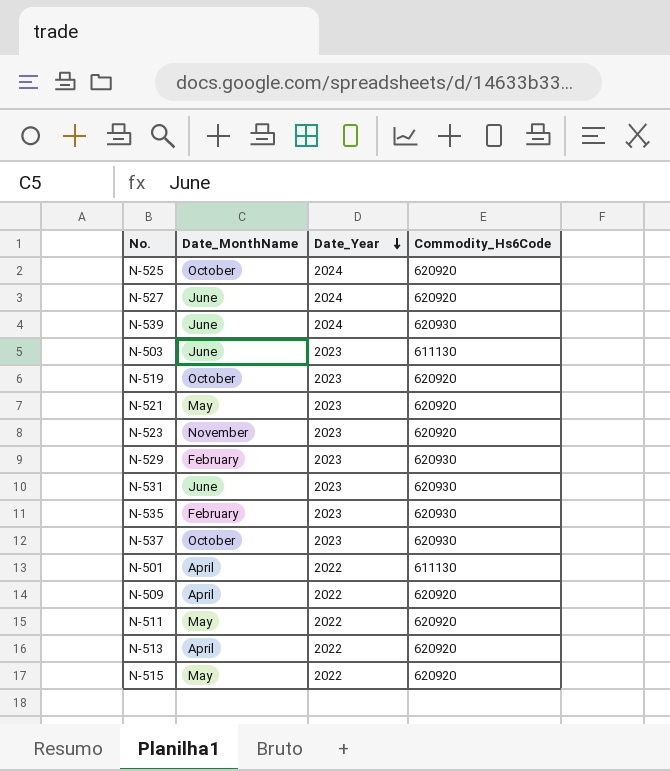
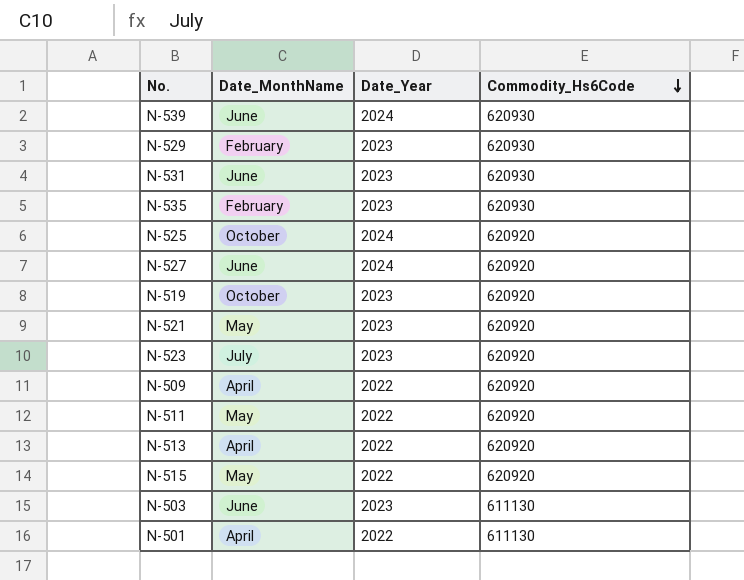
row order: Date_Year descending -> Commodity_Hs6Code descending
row N-537: October | 2023 | 620930 -> none
N-523 | Date_MonthName: November -> July

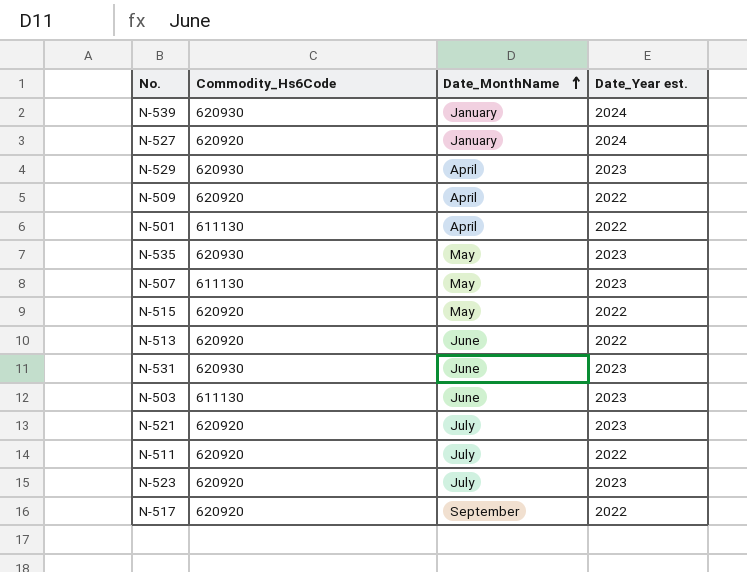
row order: Commodity_Hs6Code descending -> Date_MonthName ascending
column Commodity_Hs6Code | position: 4 -> 2
column name: Date_Year -> Date_Year est.
row N-525: October | 2024 | 620920 -> none
row N-519: October | 2023 | 620920 -> none
N-539 | Date_MonthName: June -> January
N-527 | Date_MonthName: June -> January
N-529 | Date_MonthName: February -> April
N-535 | Date_MonthName: February -> May
row N-507: none -> 611130 | May | 2023
N-513 | Date_MonthName: April -> June
N-521 | Date_MonthName: May -> July
N-511 | Date_MonthName: May -> July
row N-517: none -> 620920 | September | 2022

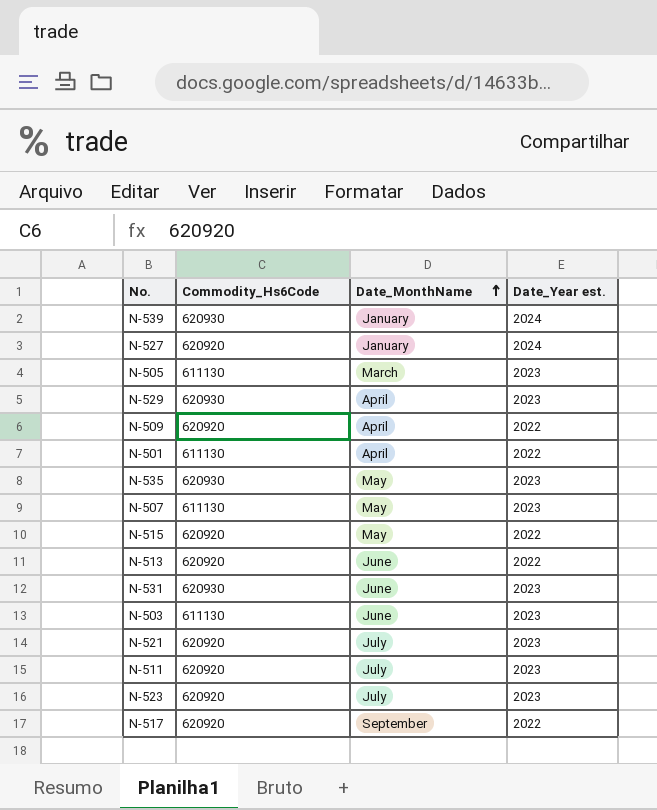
row N-505: none -> 611130 | March | 2023
N-511 | Date_Year est.: 2022 -> 2023

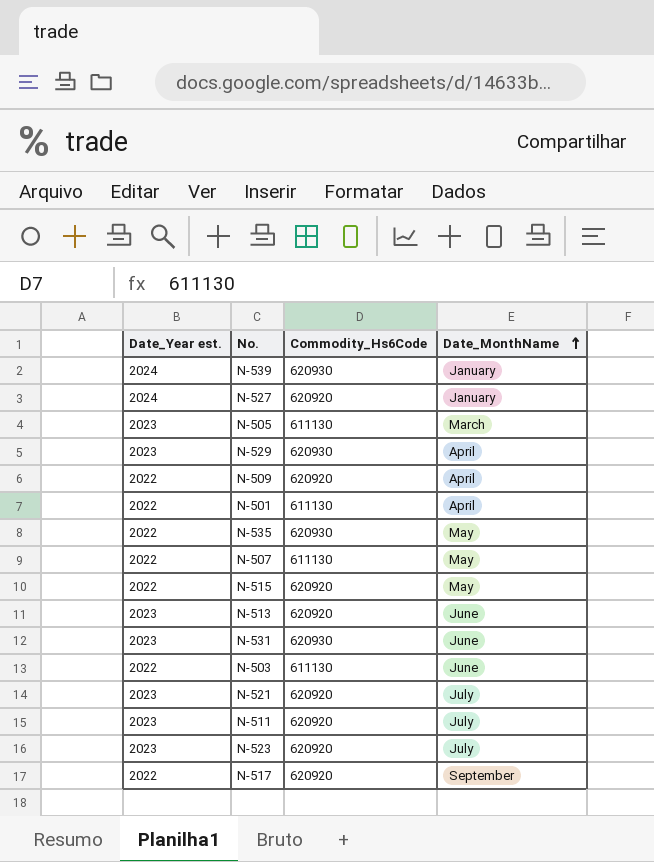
column Date_Year est. | position: 4 -> 1
N-535 | Date_Year est.: 2023 -> 2022
N-507 | Date_Year est.: 2023 -> 2022
N-513 | Date_Year est.: 2022 -> 2023
N-503 | Date_Year est.: 2023 -> 2022

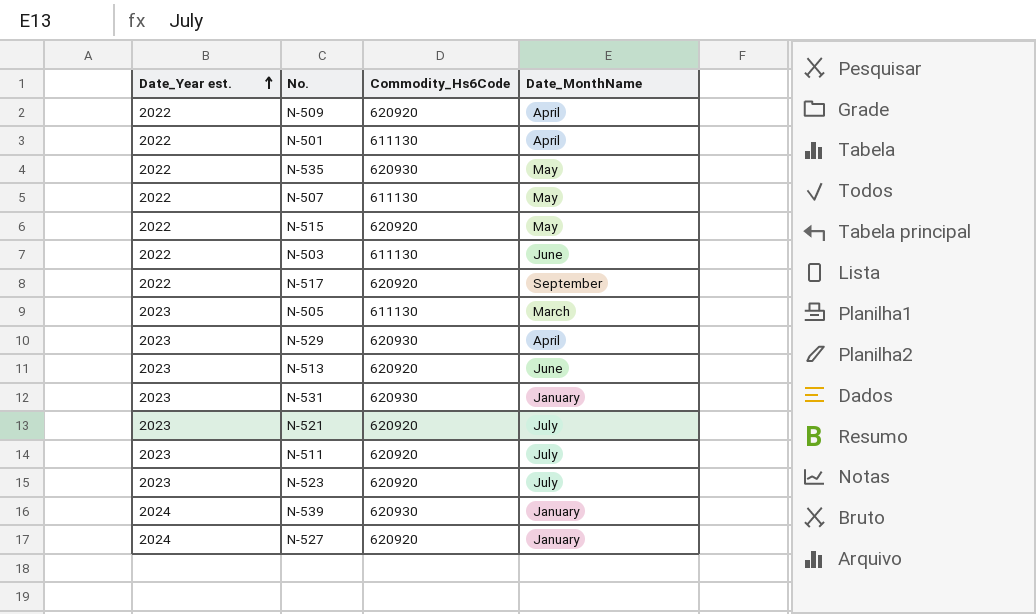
row order: Date_MonthName ascending -> Date_Year est. ascending
N-531 | Date_MonthName: June -> January

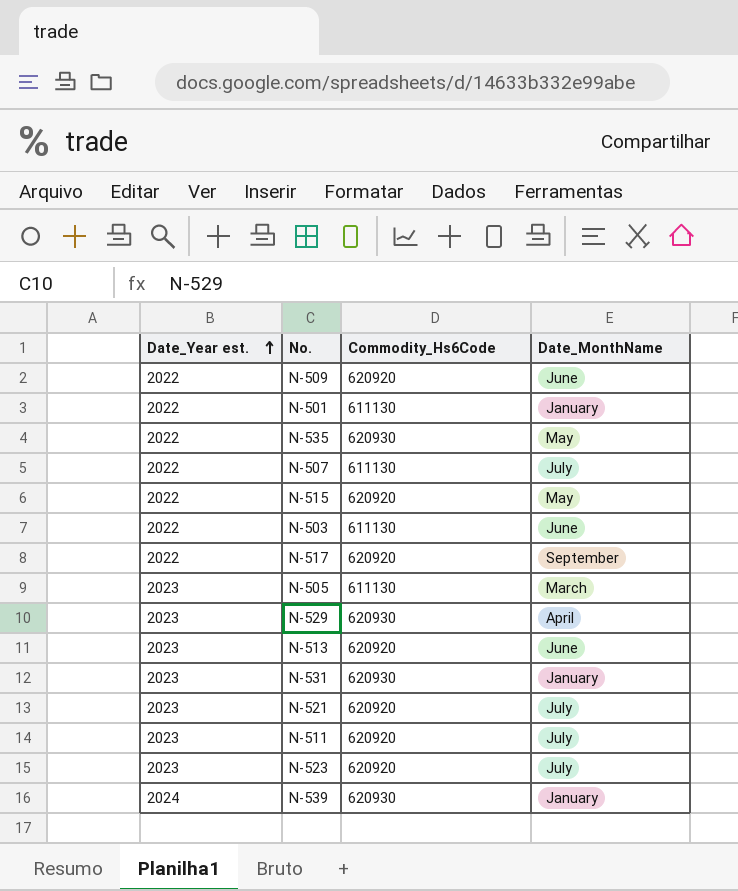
row N-527: 2024 | 620920 | January -> none
N-509 | Date_MonthName: April -> June
N-501 | Date_MonthName: April -> January
N-507 | Date_MonthName: May -> July

